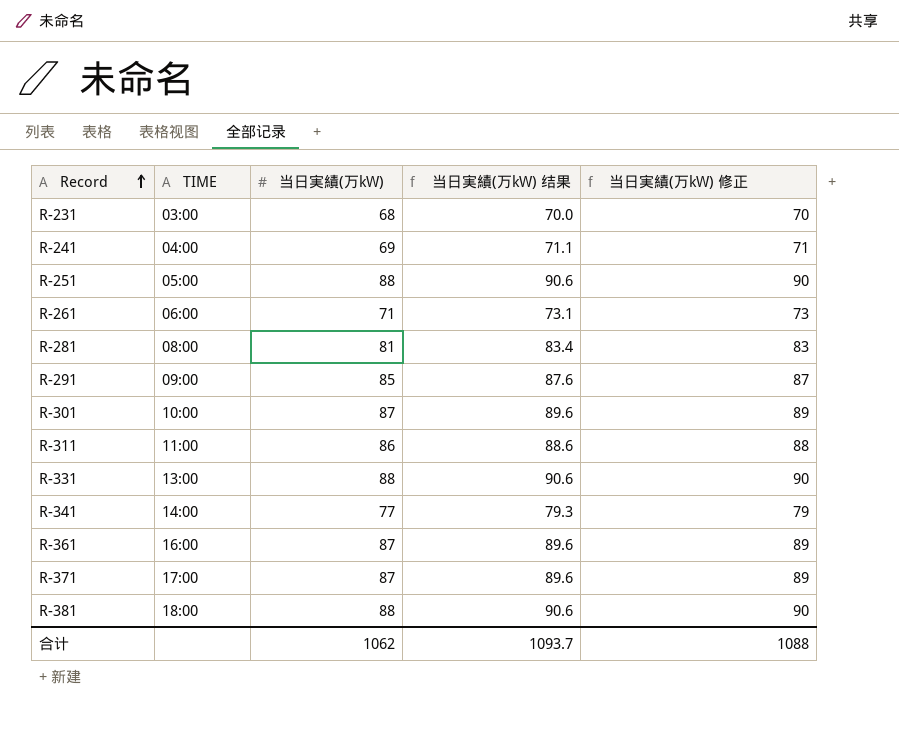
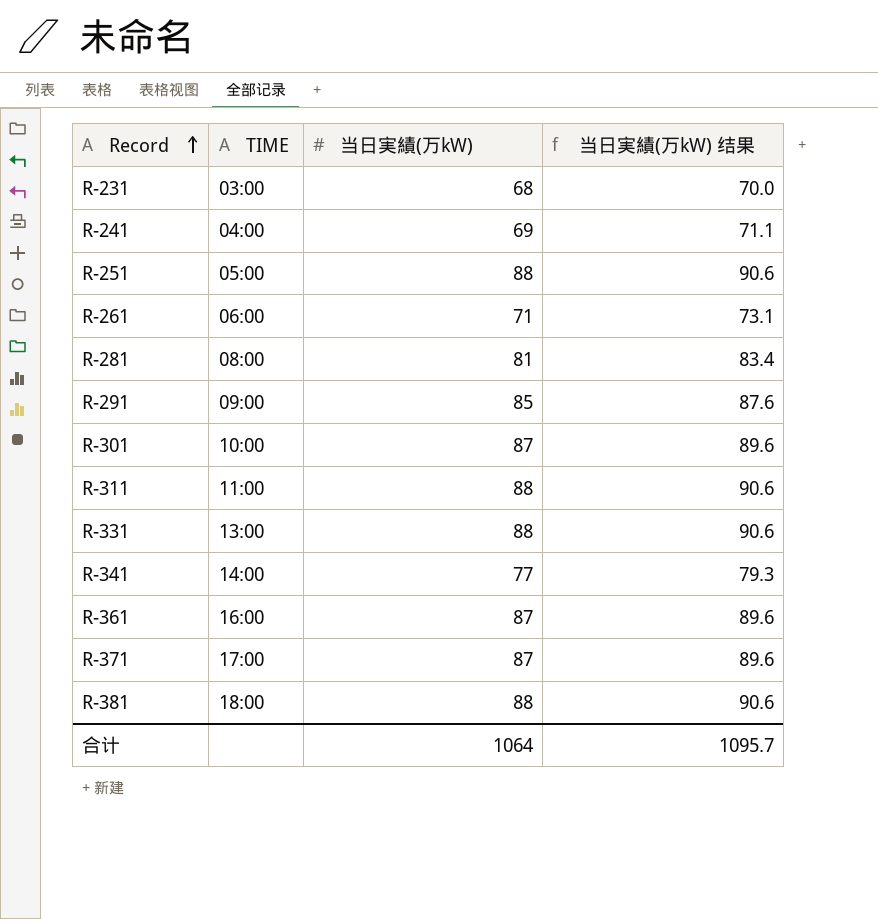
column 当日実績(万kW) 修正 | formula: [当日実績(万kW)] + 2 -> none
R-311 | 当日実績(万kW): 86 -> 88
R-311 | 当日実績(万kW) 结果: 88.6 -> 90.6
合计 | 当日実績(万kW): 1062 -> 1064
合计 | 当日実績(万kW) 结果: 1093.7 -> 1095.7

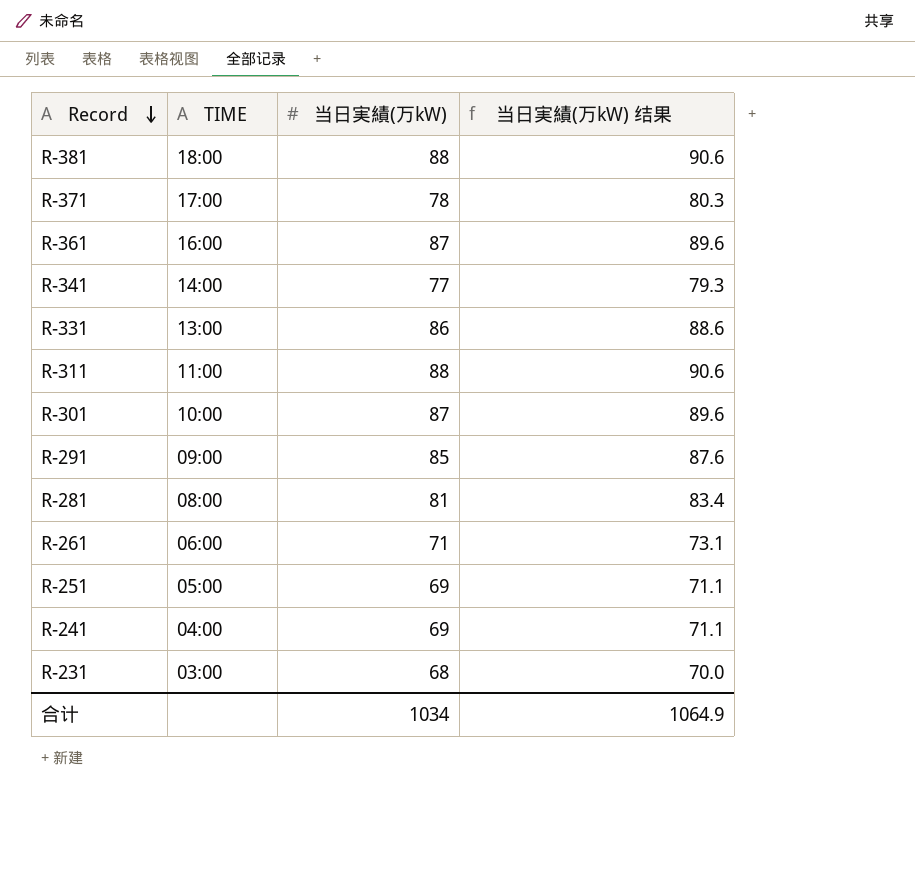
row order: Record ascending -> Record descending
R-371 | 当日実績(万kW): 87 -> 78
R-371 | 当日実績(万kW) 结果: 89.6 -> 80.3
R-331 | 当日実績(万kW): 88 -> 86
R-331 | 当日実績(万kW) 结果: 90.6 -> 88.6
R-251 | 当日実績(万kW): 88 -> 69
R-251 | 当日実績(万kW) 结果: 90.6 -> 71.1
合计 | 当日実績(万kW): 1064 -> 1034
合计 | 当日実績(万kW) 结果: 1095.7 -> 1064.9

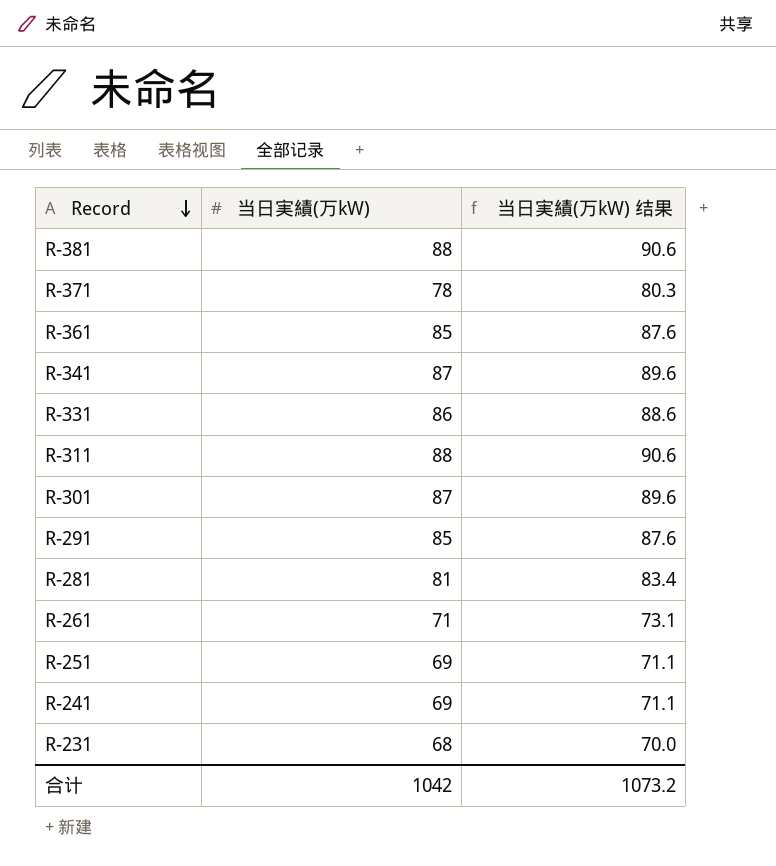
column TIME | position: 2 -> none
R-361 | 当日実績(万kW): 87 -> 85
R-361 | 当日実績(万kW) 结果: 89.6 -> 87.6
R-341 | 当日実績(万kW): 77 -> 87
R-341 | 当日実績(万kW) 结果: 79.3 -> 89.6
合计 | 当日実績(万kW): 1034 -> 1042
合计 | 当日実績(万kW) 结果: 1064.9 -> 1073.2

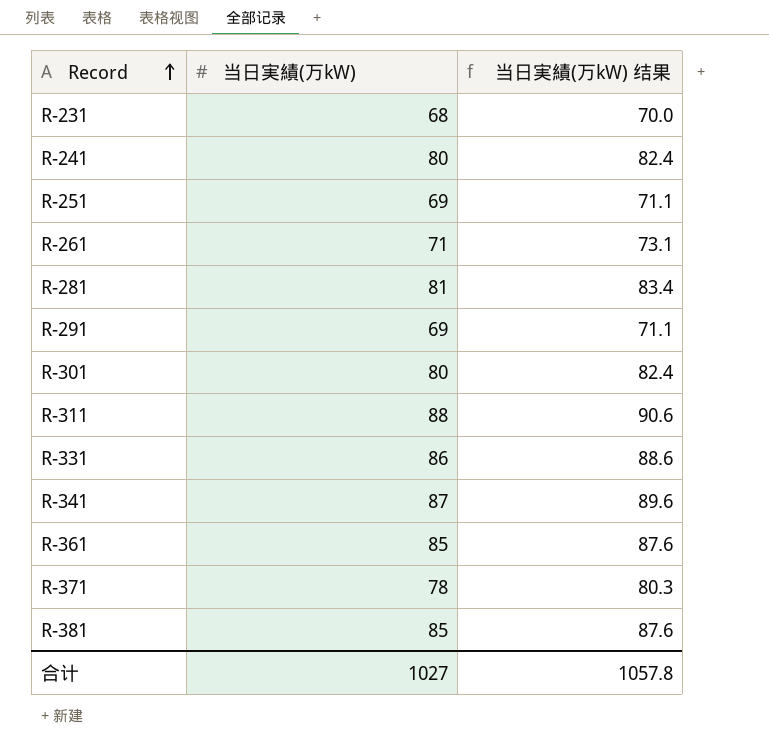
row order: Record descending -> Record ascending
R-241 | 当日実績(万kW): 69 -> 80
R-241 | 当日実績(万kW) 结果: 71.1 -> 82.4
R-291 | 当日実績(万kW): 85 -> 69
R-291 | 当日実績(万kW) 结果: 87.6 -> 71.1
R-301 | 当日実績(万kW): 87 -> 80
R-301 | 当日実績(万kW) 结果: 89.6 -> 82.4
R-381 | 当日実績(万kW): 88 -> 85
R-381 | 当日実績(万kW) 结果: 90.6 -> 87.6
合计 | 当日実績(万kW): 1042 -> 1027
合计 | 当日実績(万kW) 结果: 1073.2 -> 1057.8

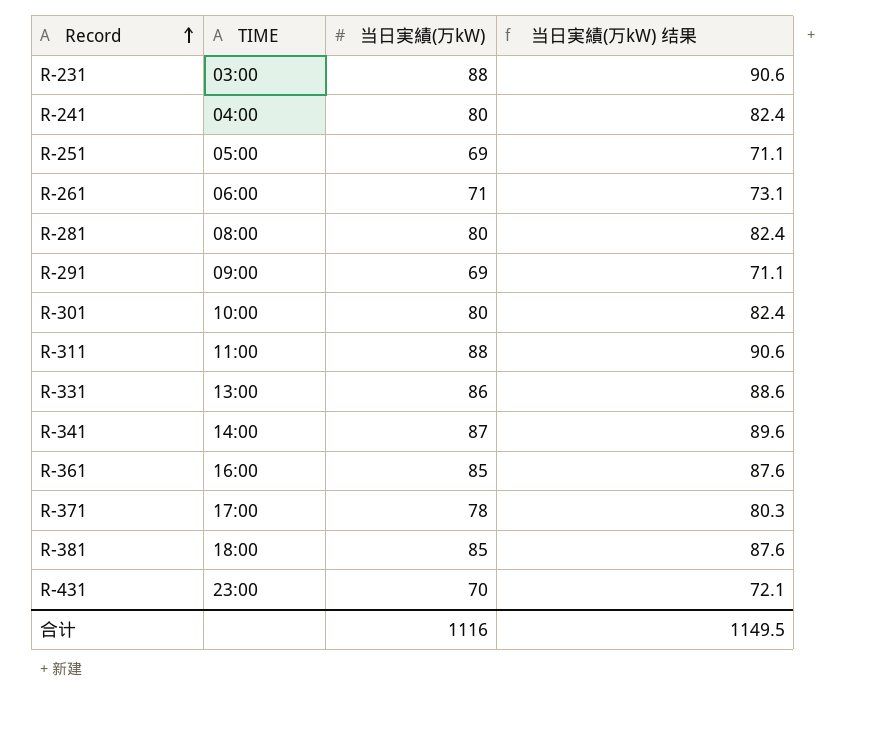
column TIME | position: none -> 2
R-231 | 当日実績(万kW): 68 -> 88
R-231 | 当日実績(万kW) 结果: 70.0 -> 90.6
R-281 | 当日実績(万kW): 81 -> 80
R-281 | 当日実績(万kW) 结果: 83.4 -> 82.4
row R-431: none -> 23:00 | 70 | 72.1
合计 | 当日実績(万kW): 1027 -> 1116
合计 | 当日実績(万kW) 结果: 1057.8 -> 1149.5

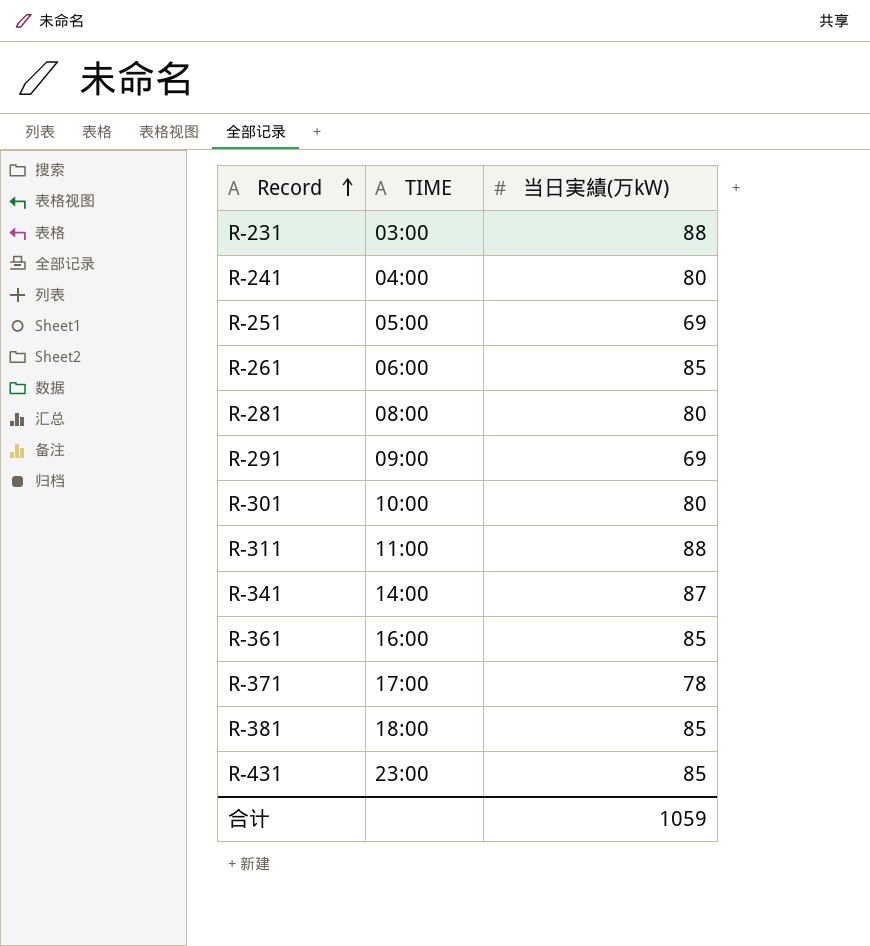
column 当日実績(万kW) 结果 | formula: [当日実績(万kW)] * 1.03 -> none
row R-331: 13:00 | 86 | 88.6 -> none
R-261 | 当日実績(万kW): 71 -> 85
R-431 | 当日実績(万kW): 70 -> 85
合计 | 当日実績(万kW): 1116 -> 1059

